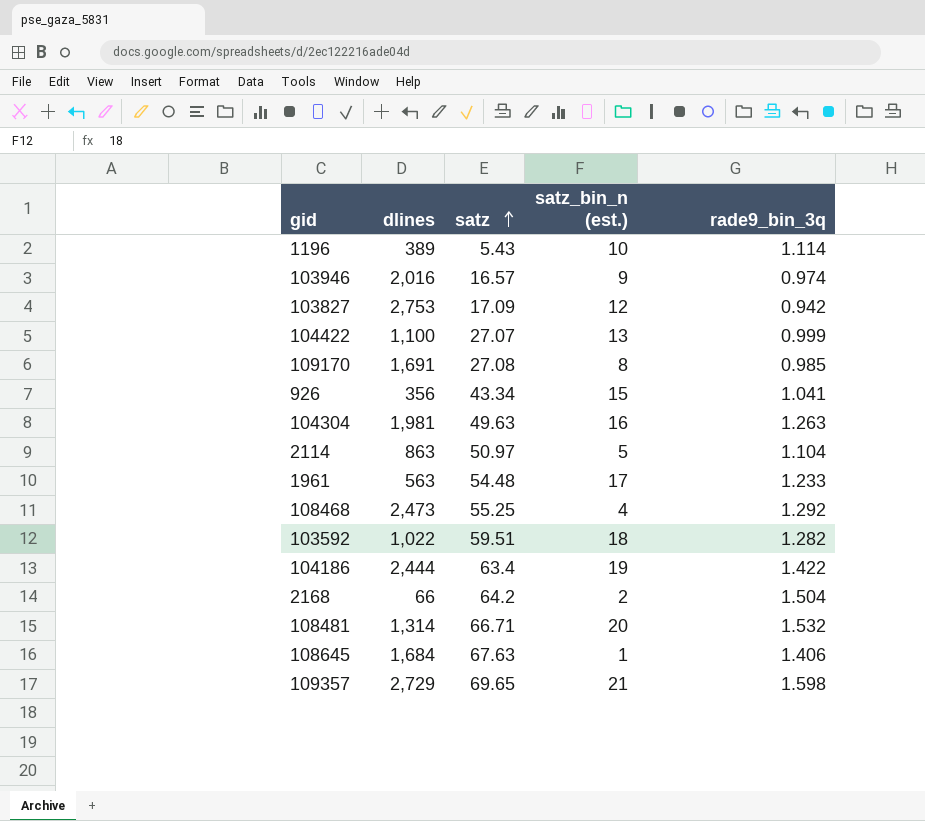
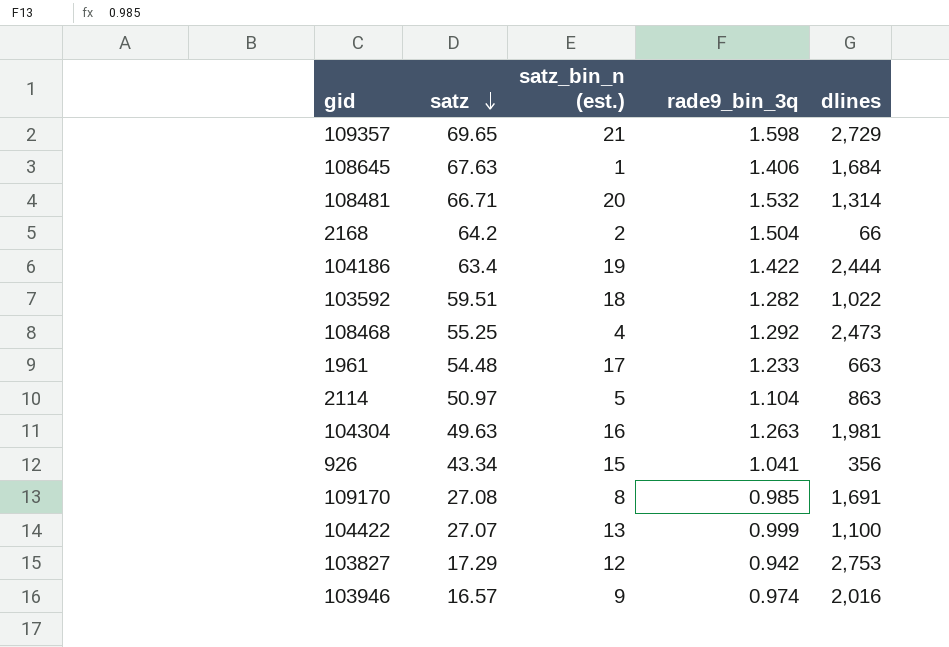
row order: satz ascending -> satz descending
column dlines | position: 2 -> 5
row 1196: 389 | 5.43 | 10 | 1.114 -> none
1961 | dlines: 563 -> 663
103827 | satz: 17.09 -> 17.29

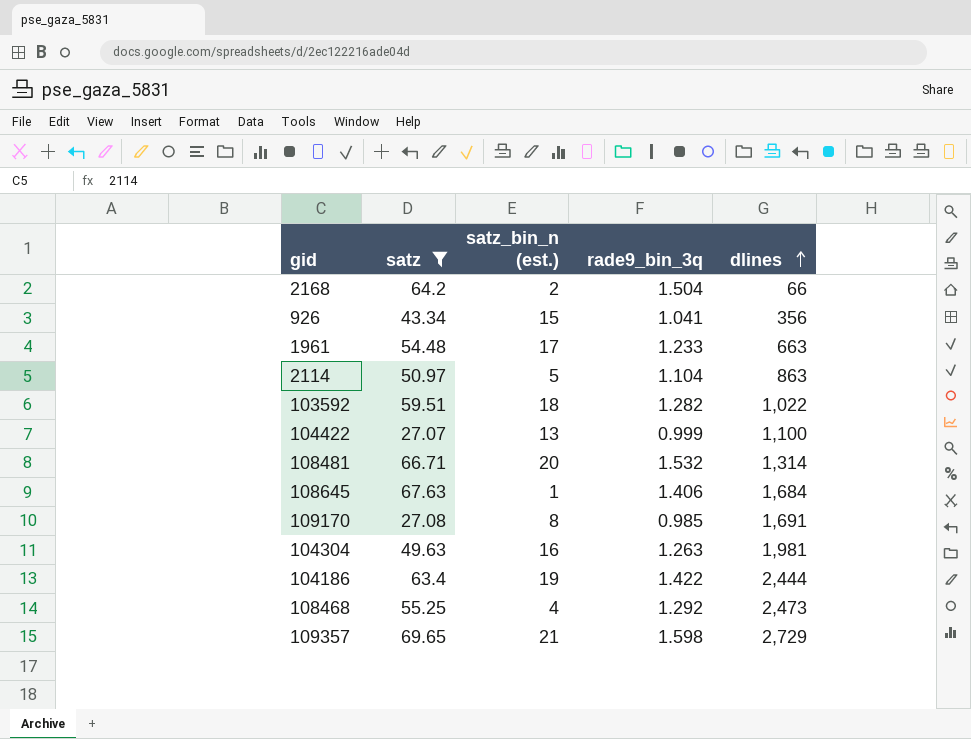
filter: none -> satz >= 27.07
row order: satz descending -> dlines ascending

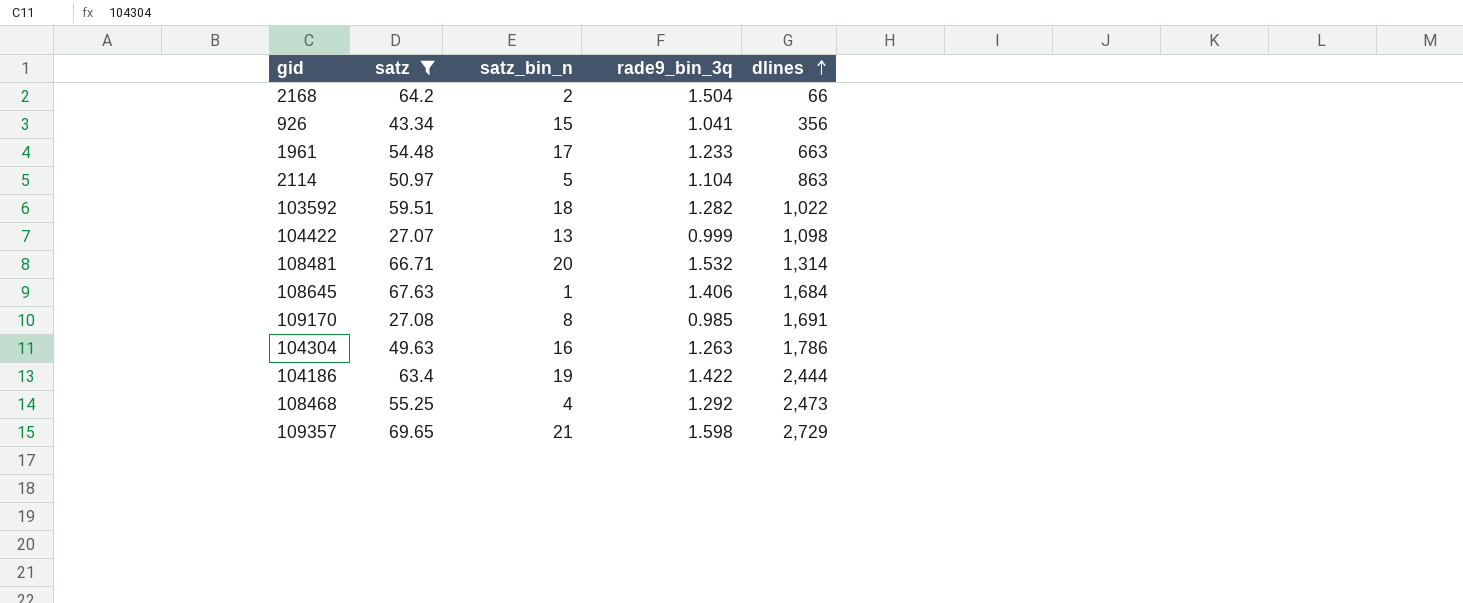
column name: satz_bin_n (est.) -> satz_bin_n
104422 | dlines: 1,100 -> 1,098
104304 | dlines: 1,981 -> 1,786

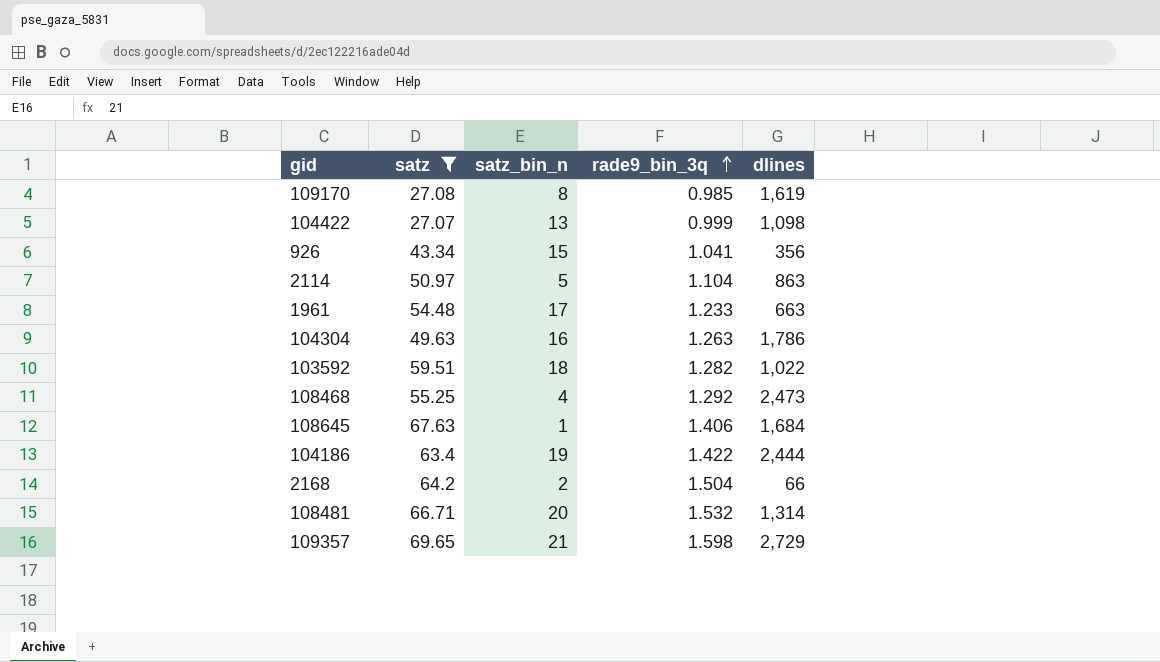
row order: dlines ascending -> rade9_bin_3q ascending
109170 | dlines: 1,691 -> 1,619

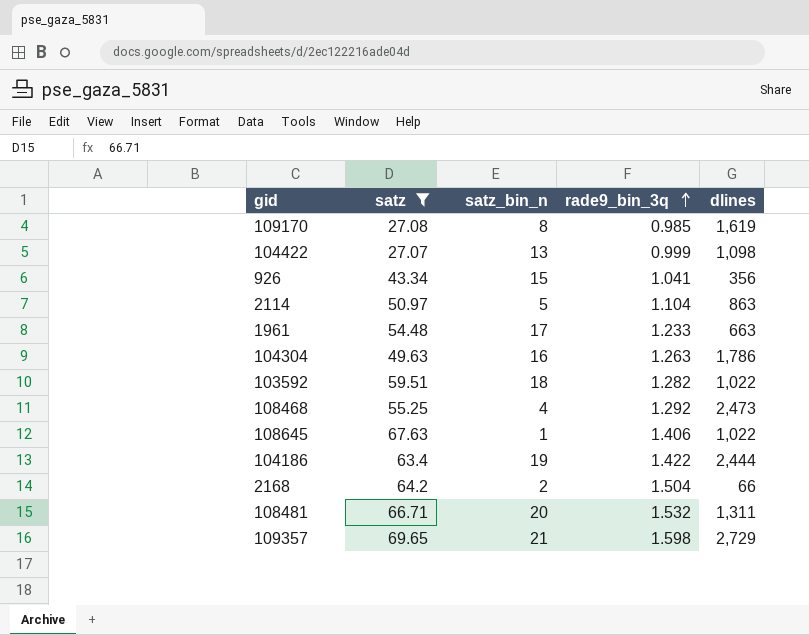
108645 | dlines: 1,684 -> 1,022
108481 | dlines: 1,314 -> 1,311

